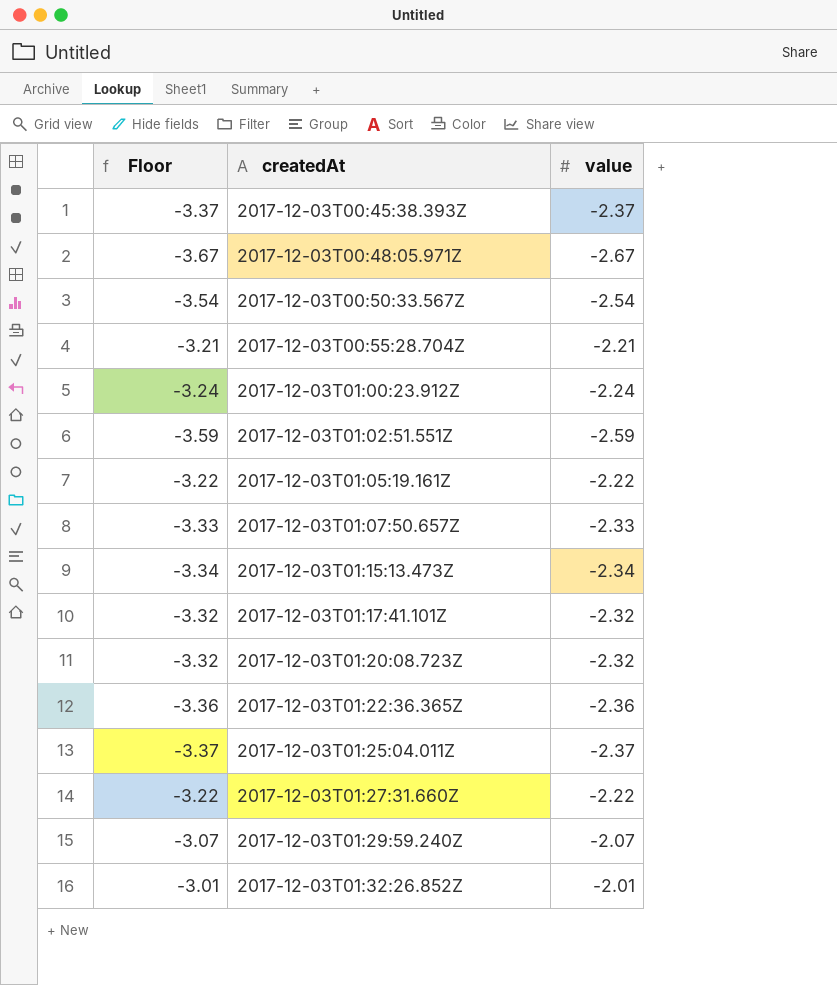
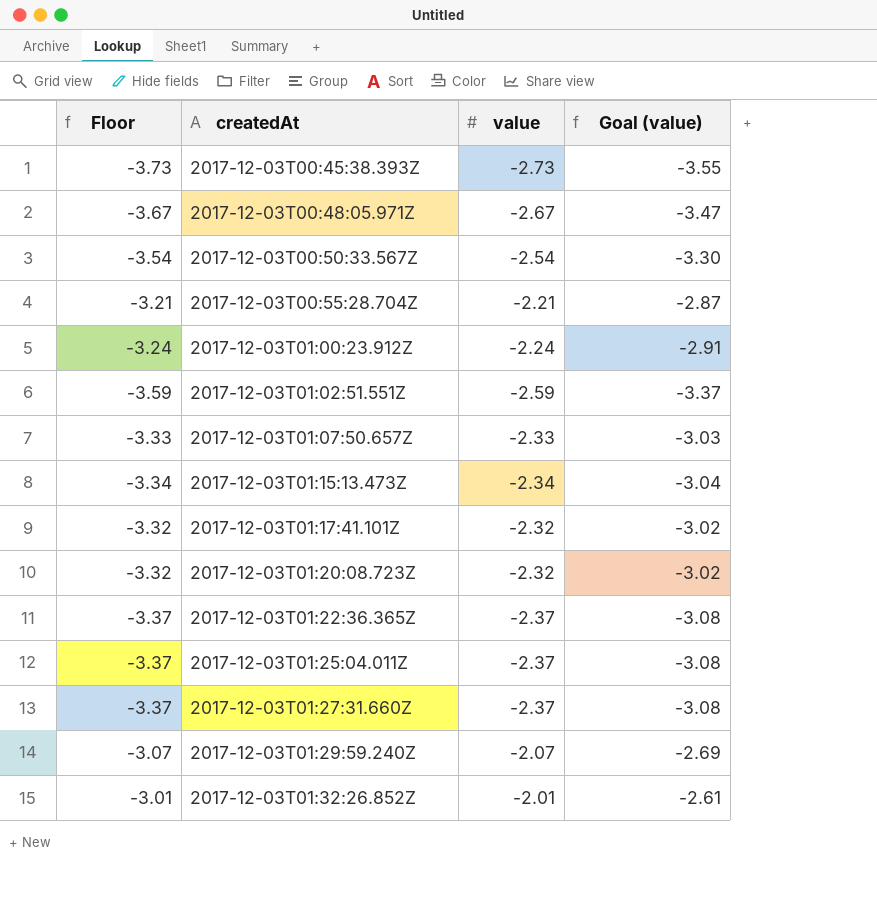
column Goal (value) | formula: none -> [value] * 1.3
row 2017-12-03T01:05:19.161Z: -3.22 | -2.22 -> none
2017-12-03T00:45:38.393Z | Floor: -3.37 -> -3.73
2017-12-03T00:45:38.393Z | value: -2.37 -> -2.73
2017-12-03T01:22:36.365Z | Floor: -3.36 -> -3.37
2017-12-03T01:22:36.365Z | value: -2.36 -> -2.37
2017-12-03T01:27:31.660Z | Floor: -3.22 -> -3.37
2017-12-03T01:27:31.660Z | value: -2.22 -> -2.37

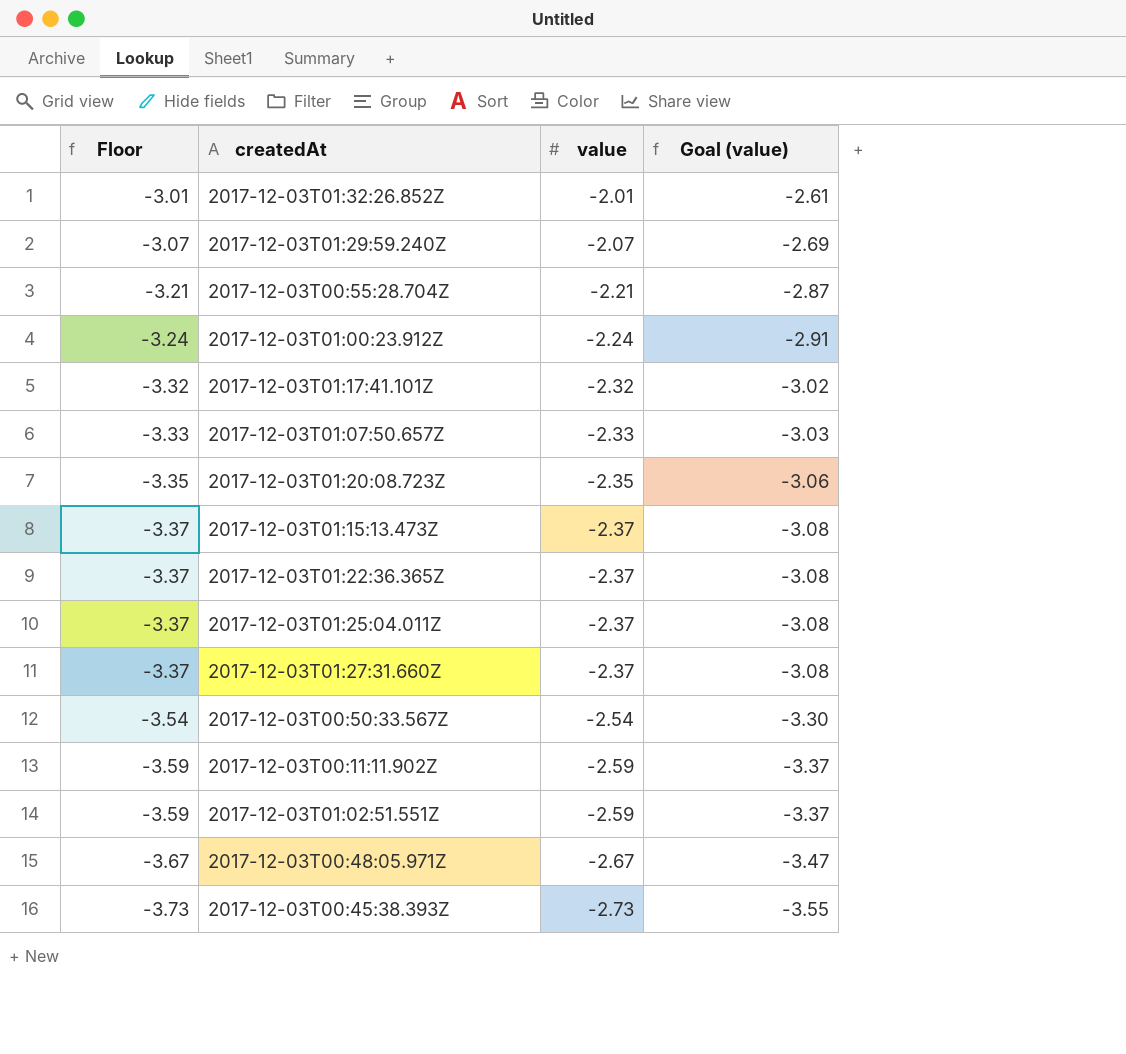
row order: createdAt ascending -> Floor descending
2017-12-03T01:20:08.723Z | Floor: -3.32 -> -3.35
2017-12-03T01:20:08.723Z | value: -2.32 -> -2.35
2017-12-03T01:20:08.723Z | Goal (value): -3.02 -> -3.06
2017-12-03T01:15:13.473Z | Floor: -3.34 -> -3.37
2017-12-03T01:15:13.473Z | value: -2.34 -> -2.37
2017-12-03T01:15:13.473Z | Goal (value): -3.04 -> -3.08
row 2017-12-03T00:11:11.902Z: none -> -3.59 | -2.59 | -3.37

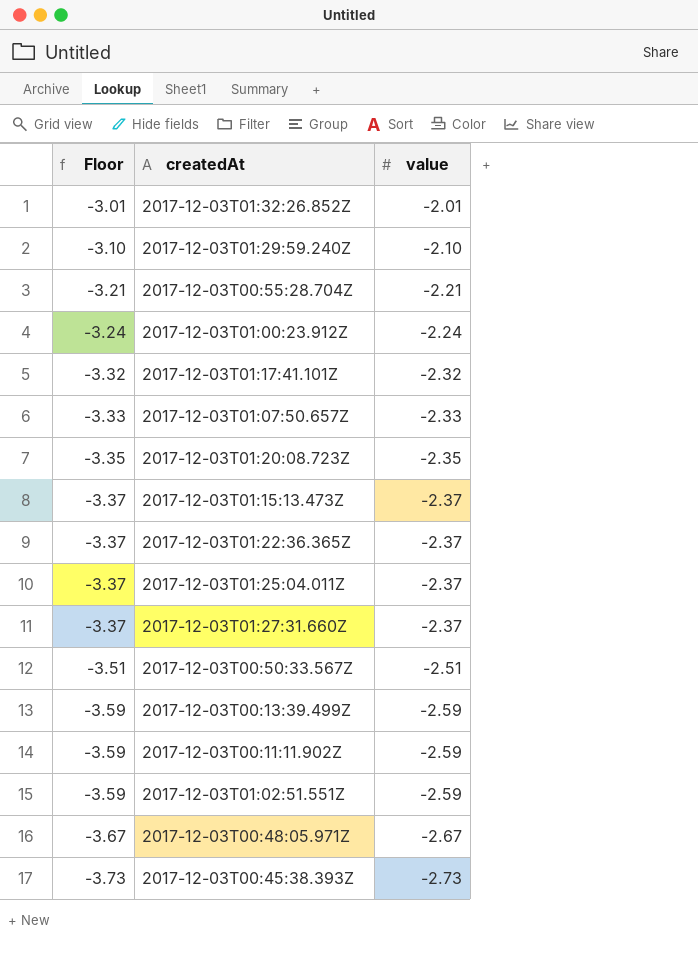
column Goal (value) | formula: [value] * 1.3 -> none
2017-12-03T01:29:59.240Z | Floor: -3.07 -> -3.10
2017-12-03T01:29:59.240Z | value: -2.07 -> -2.10
2017-12-03T00:50:33.567Z | Floor: -3.54 -> -3.51
2017-12-03T00:50:33.567Z | value: -2.54 -> -2.51
row 2017-12-03T00:13:39.499Z: none -> -3.59 | -2.59

